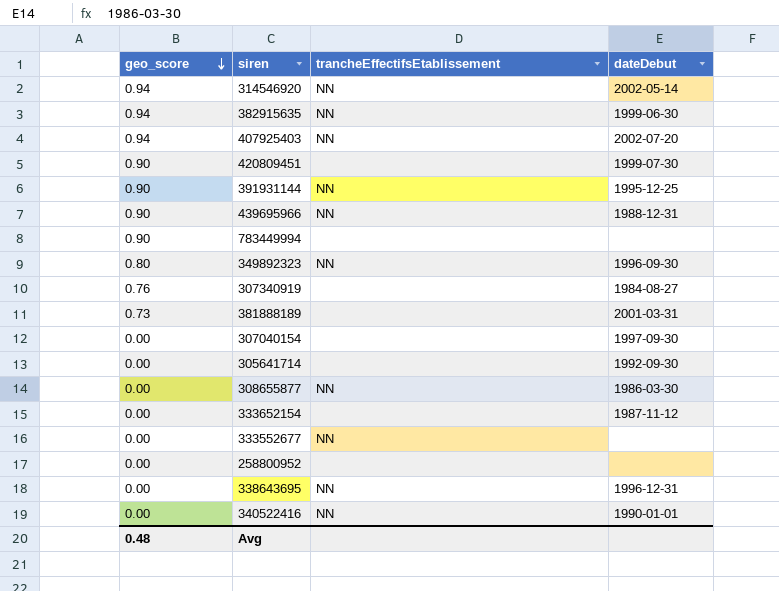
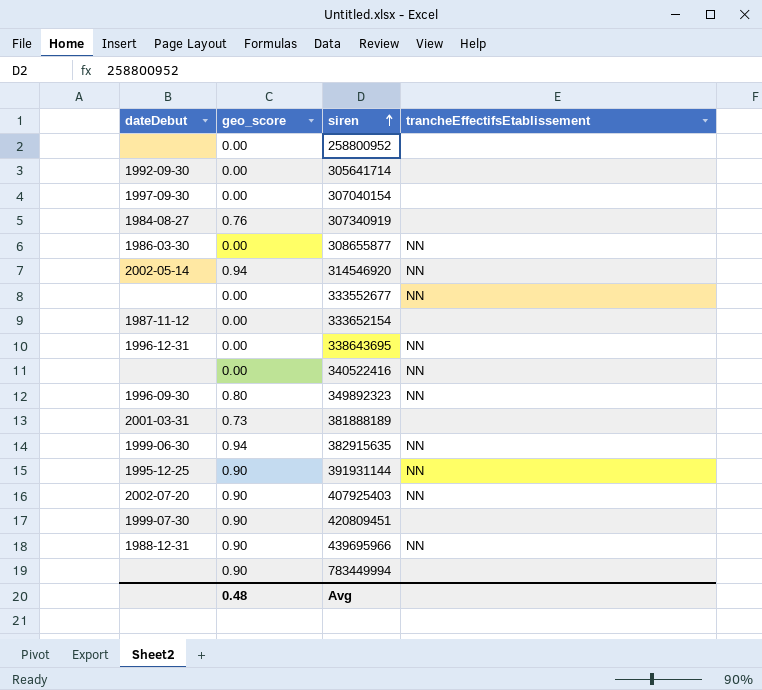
row order: geo_score descending -> siren ascending
column dateDebut | position: 4 -> 1
340522416 | dateDebut: 1990-01-01 -> none
407925403 | geo_score: 0.94 -> 0.90

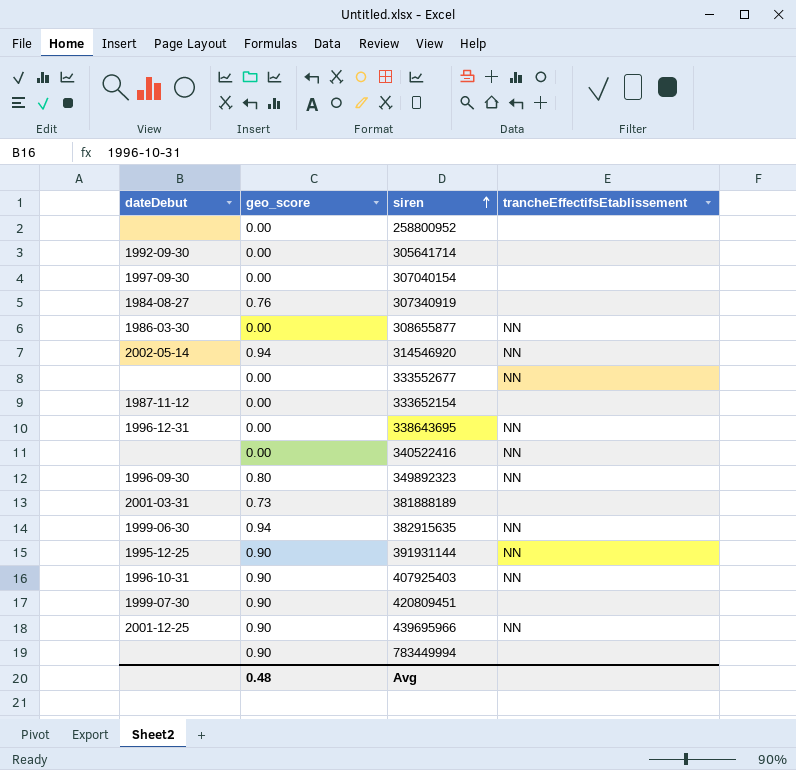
407925403 | dateDebut: 2002-07-20 -> 1996-10-31
439695966 | dateDebut: 1988-12-31 -> 2001-12-25

